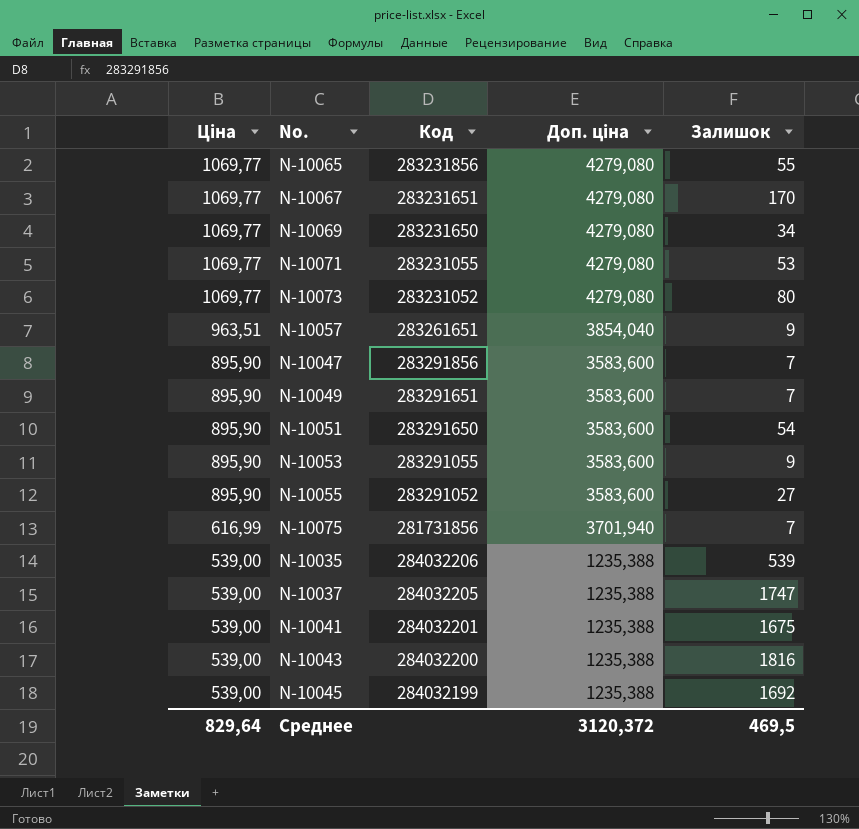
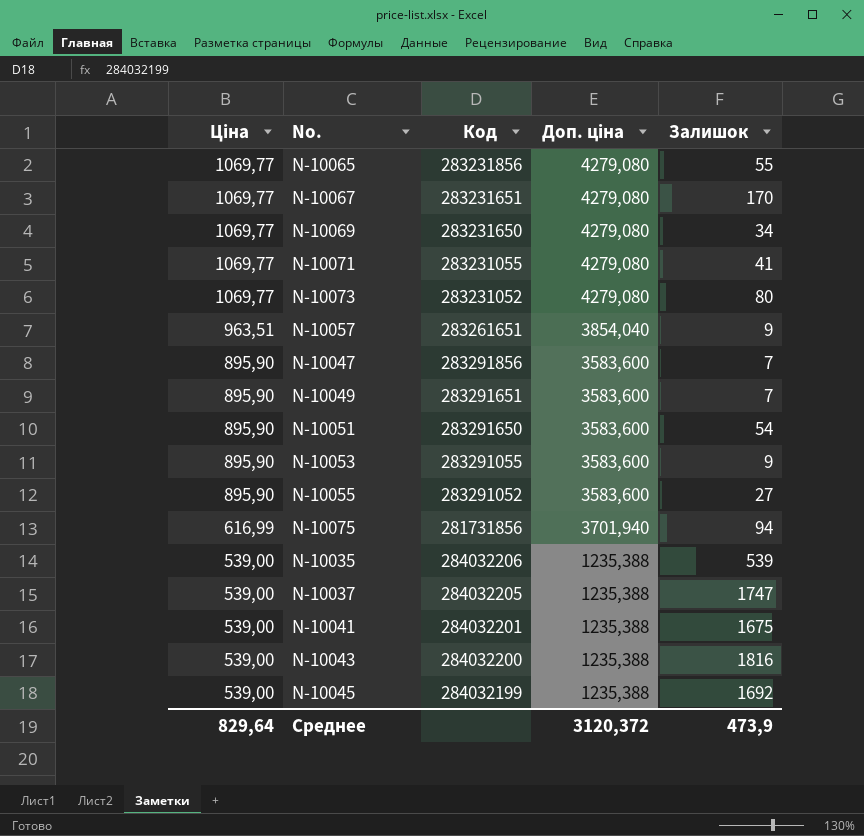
N-10071 | Залишок: 53 -> 41
N-10075 | Залишок: 7 -> 94
Среднее | Залишок: 469,5 -> 473,9

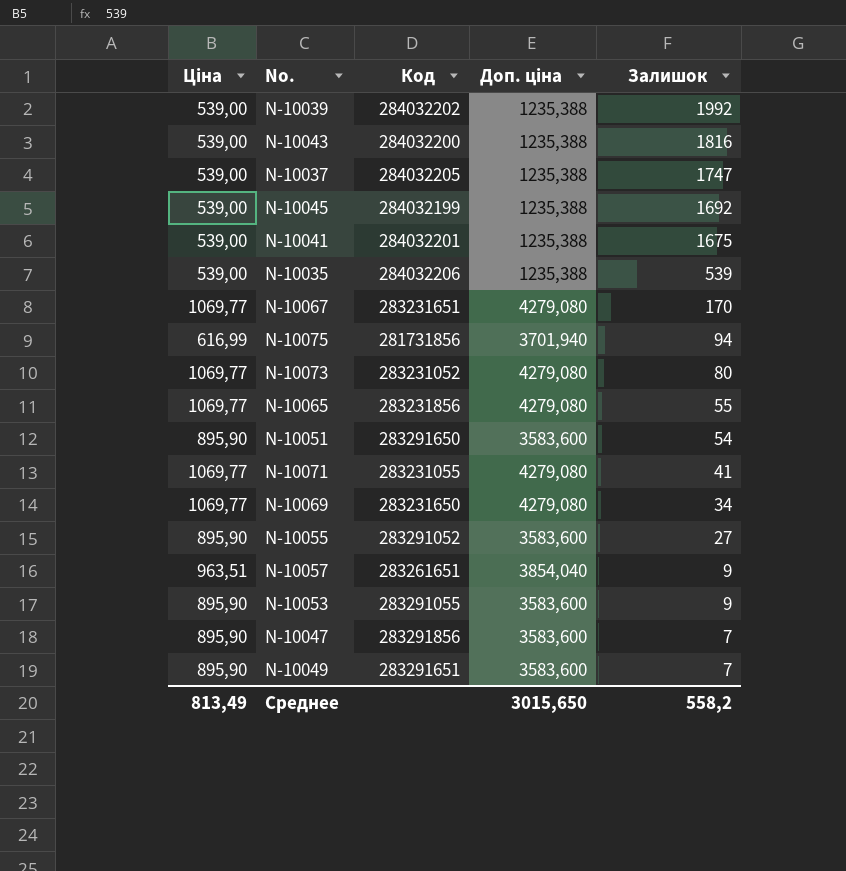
row order: Ціна descending -> Залишок descending
row N-10039: none -> 539,00 | 284032202 | 1235,388 | 1992
Среднее | Ціна: 829,64 -> 813,49
Среднее | Доп. ціна: 3120,372 -> 3015,650
Среднее | Залишок: 473,9 -> 558,2

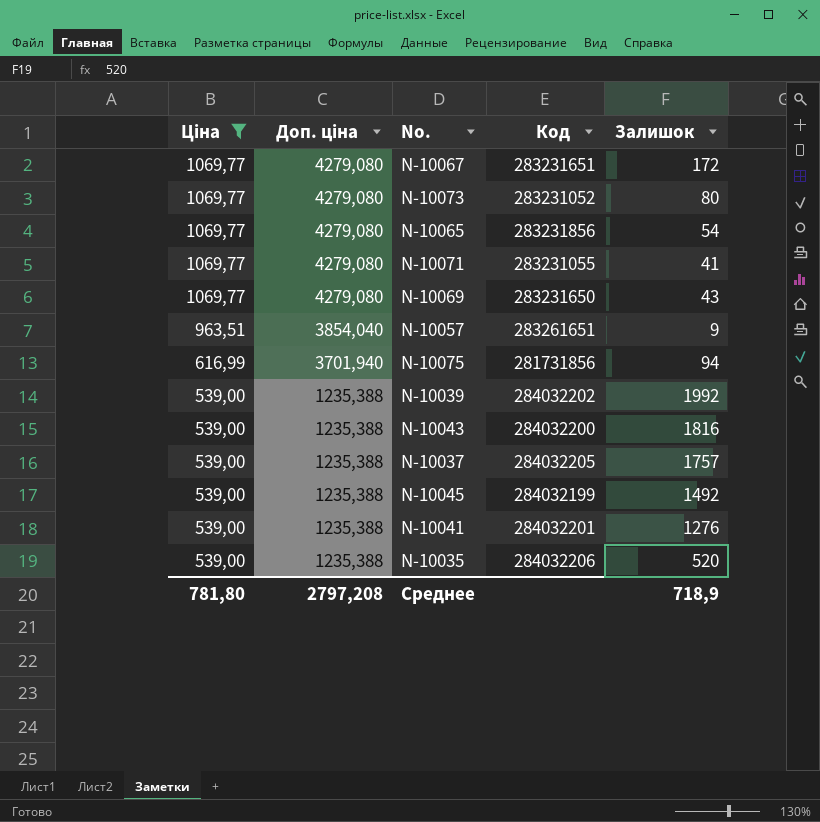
filter: none -> Ціна != 895,90
row order: Залишок descending -> Ціна descending
column Доп. ціна | position: 4 -> 2
N-10067 | Залишок: 170 -> 172
N-10065 | Залишок: 55 -> 54
N-10069 | Залишок: 34 -> 43
N-10037 | Залишок: 1747 -> 1757
N-10045 | Залишок: 1692 -> 1492
N-10041 | Залишок: 1675 -> 1276
N-10035 | Залишок: 539 -> 520
Среднее | Ціна: 813,49 -> 781,80
Среднее | Доп. ціна: 3015,650 -> 2797,208
Среднее | Залишок: 558,2 -> 718,9

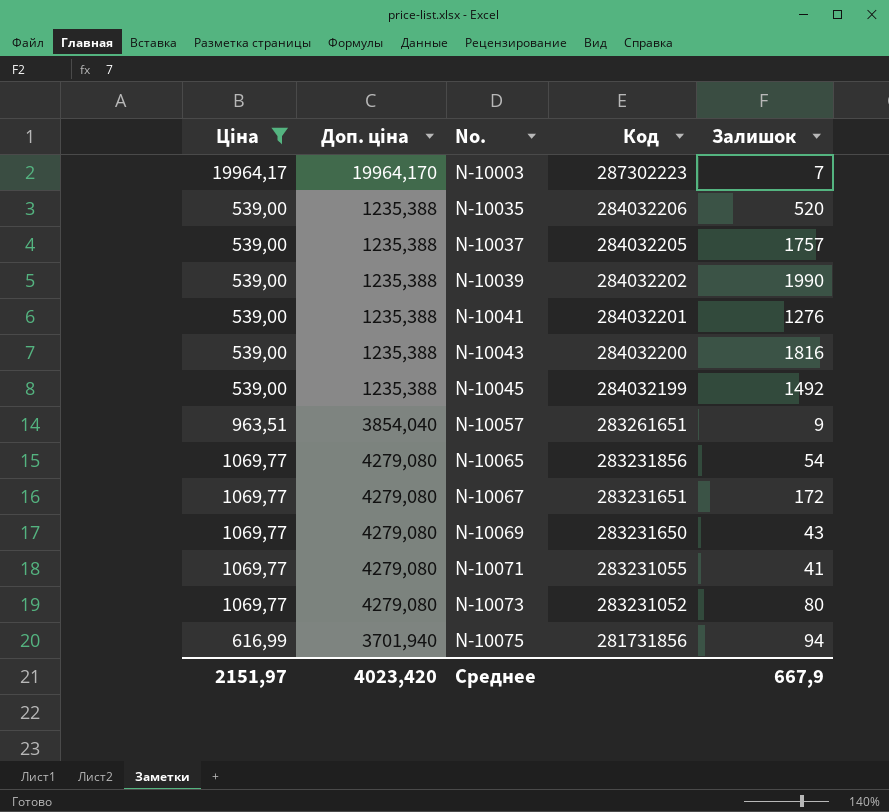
row order: Ціна descending -> No. ascending
row N-10003: none -> 19964,17 | 19964,170 | 287302223 | 7
N-10039 | Залишок: 1992 -> 1990
Среднее | Ціна: 781,80 -> 2151,97
Среднее | Доп. ціна: 2797,208 -> 4023,420
Среднее | Залишок: 718,9 -> 667,9

